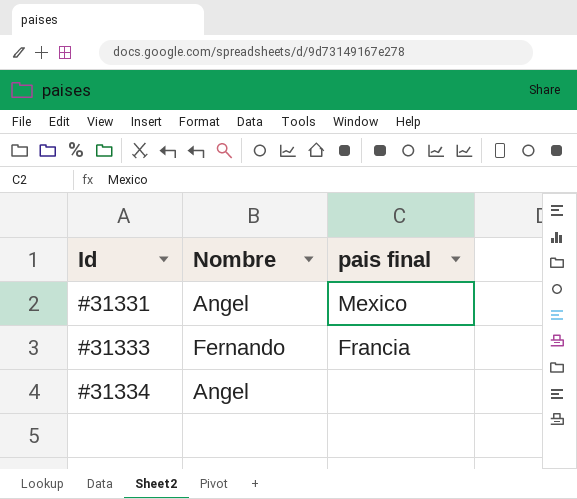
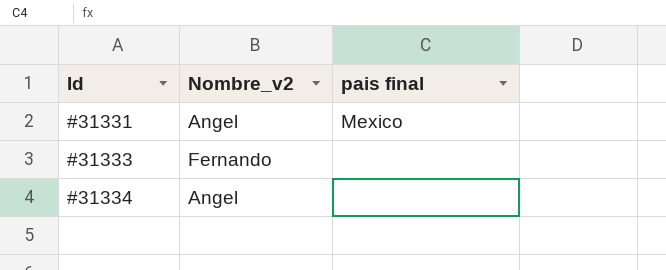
column name: Nombre -> Nombre_v2
#31333 | pais final: Francia -> none

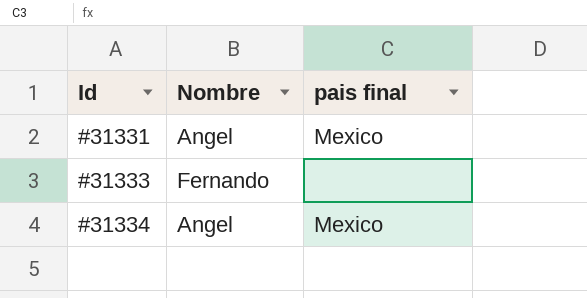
column name: Nombre_v2 -> Nombre
#31334 | pais final: none -> Mexico

